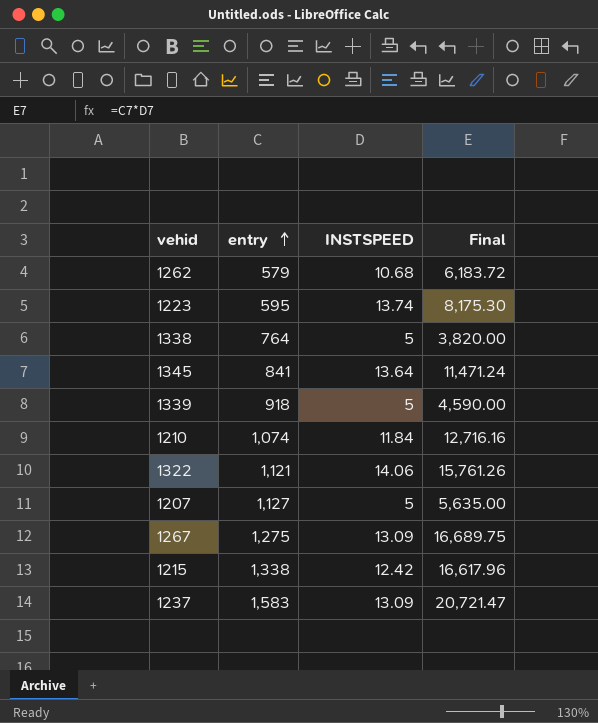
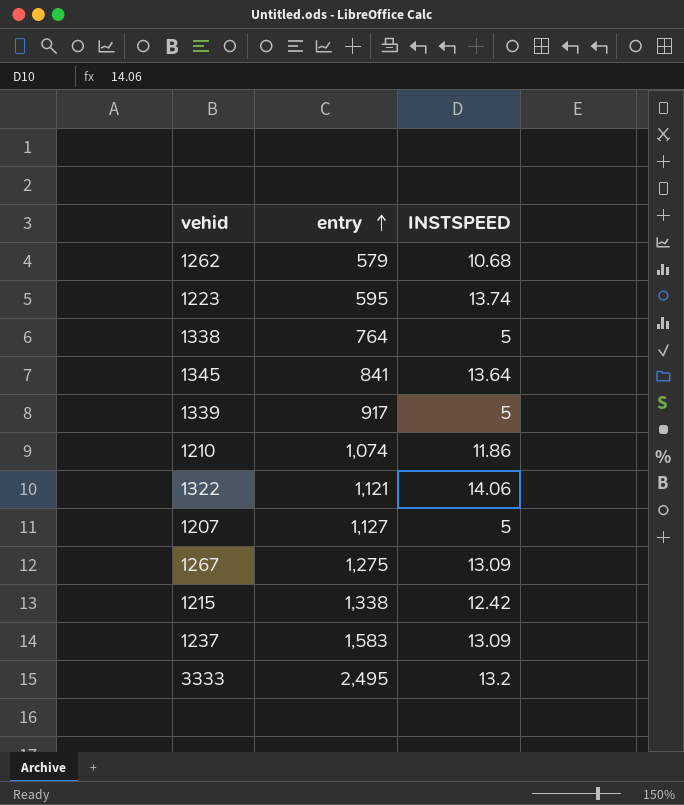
column Final | formula: [entry] * [INSTSPEED] -> none
1339 | entry: 918 -> 917
1210 | INSTSPEED: 11.84 -> 11.86
row 3333: none -> 2,495 | 13.2

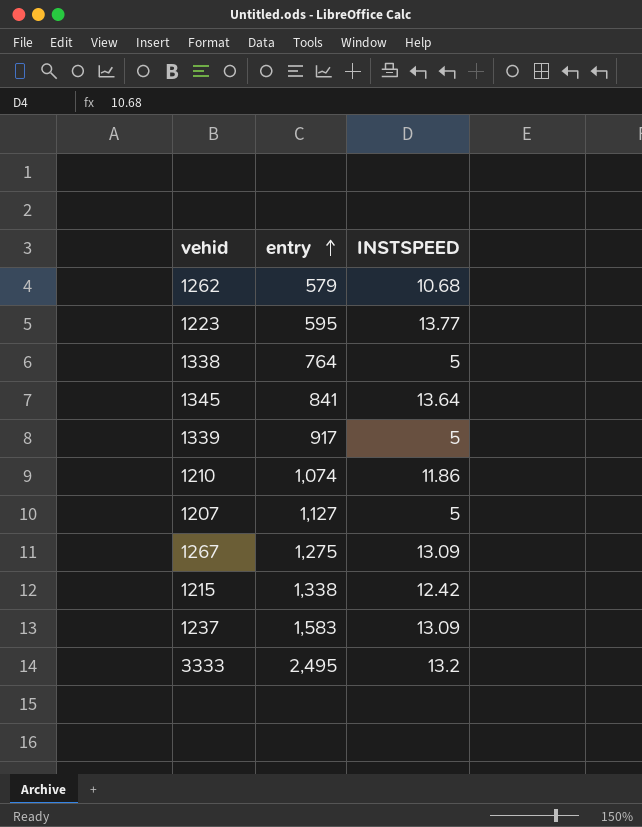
row 1322: 1,121 | 14.06 -> none
1223 | INSTSPEED: 13.74 -> 13.77

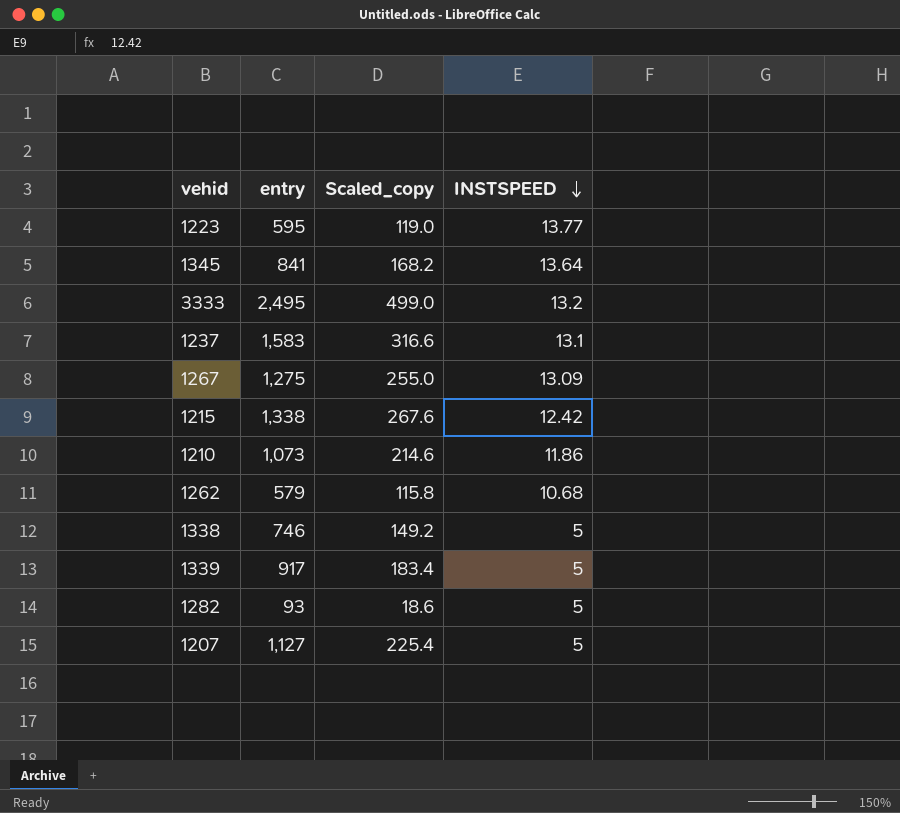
row order: entry ascending -> INSTSPEED descending
column Scaled_copy | formula: none -> [entry] * 0.2
1237 | INSTSPEED: 13.09 -> 13.1
1210 | entry: 1,074 -> 1,073
1338 | entry: 764 -> 746
row 1282: none -> 93 | 18.6 | 5

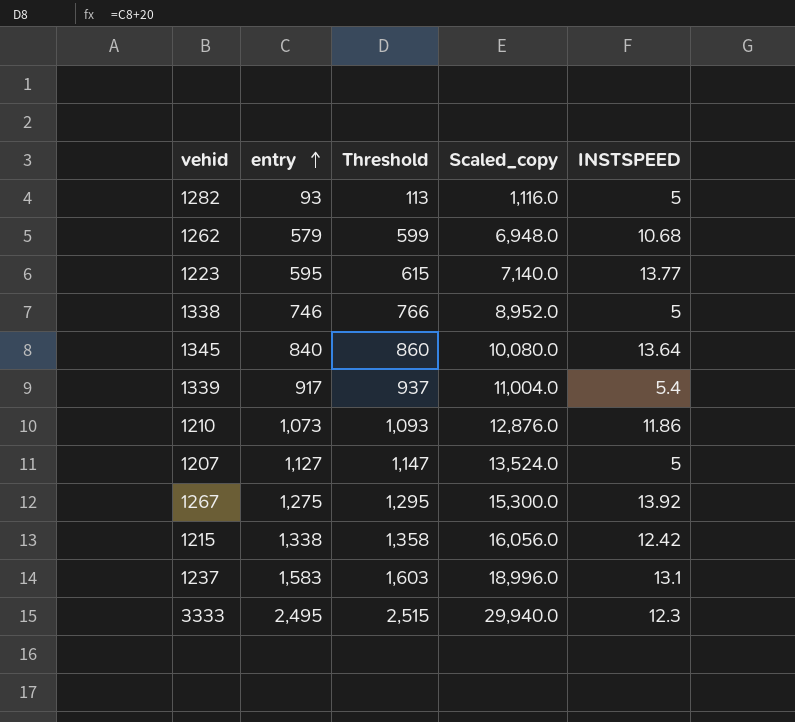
row order: INSTSPEED descending -> entry ascending
column Threshold | formula: none -> [entry] + 20
column Scaled_copy | formula: [entry] * 0.2 -> [entry] * 12
1345 | entry: 841 -> 840
1339 | INSTSPEED: 5 -> 5.4
1267 | INSTSPEED: 13.09 -> 13.92
3333 | INSTSPEED: 13.2 -> 12.3

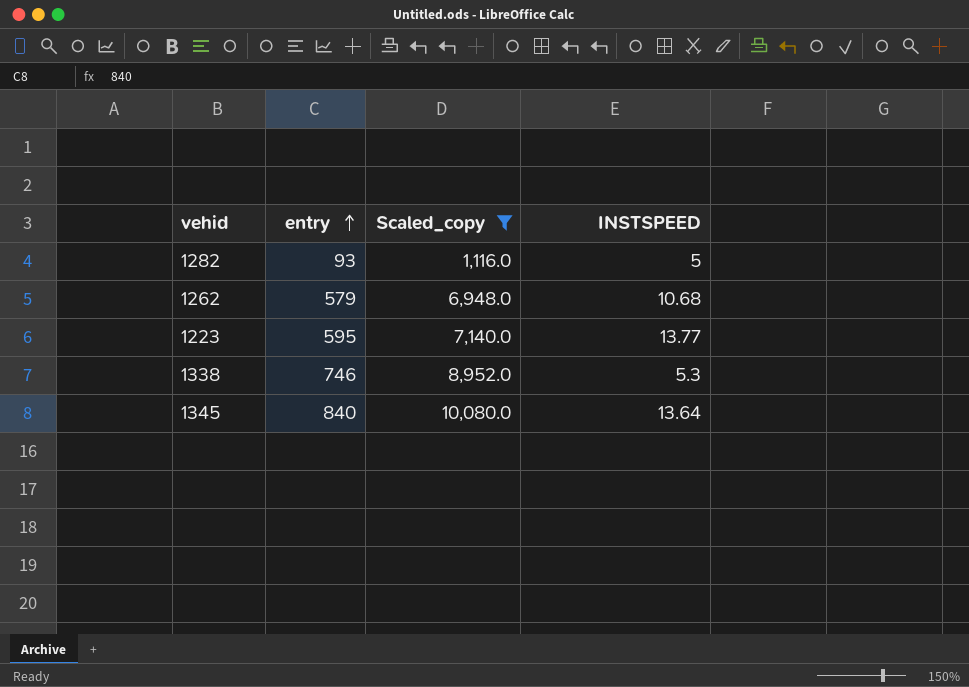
filter: none -> Scaled_copy <= 10,080.0
column Threshold | formula: [entry] + 20 -> none
1338 | INSTSPEED: 5 -> 5.3

